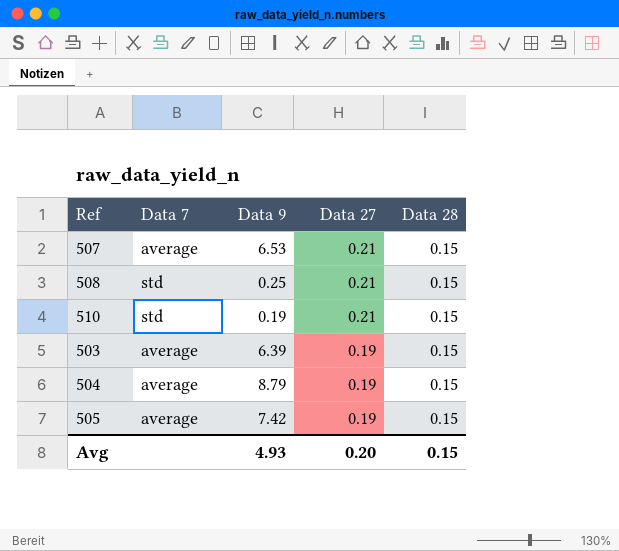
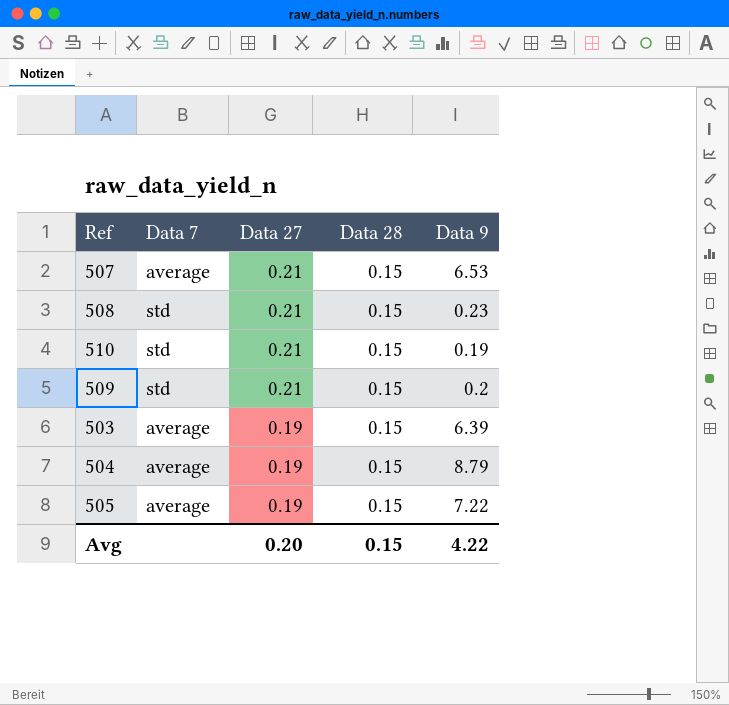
column Data 9 | position: 3 -> 5
508 | Data 9: 0.25 -> 0.23
row 509: none -> std | 0.21 | 0.15 | 0.2
505 | Data 9: 7.42 -> 7.22
Avg | Data 9: 4.93 -> 4.22

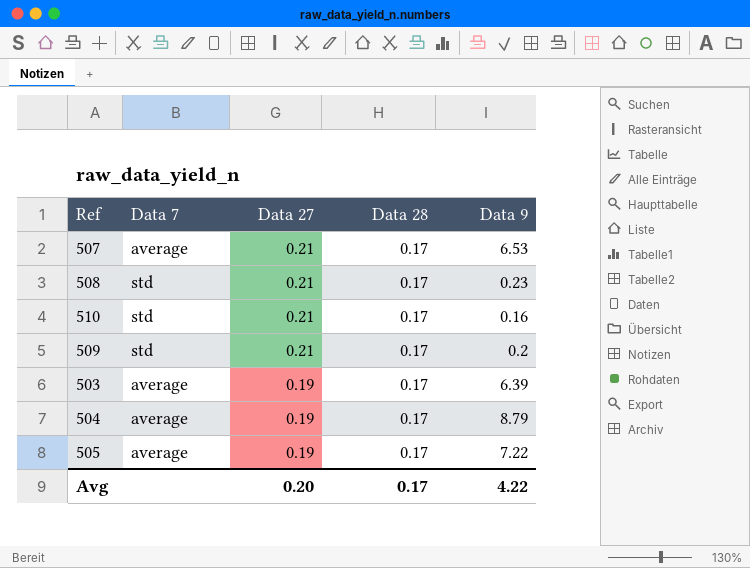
507 | Data 28: 0.15 -> 0.17
508 | Data 28: 0.15 -> 0.17
510 | Data 28: 0.15 -> 0.17
510 | Data 9: 0.19 -> 0.16
509 | Data 28: 0.15 -> 0.17
503 | Data 28: 0.15 -> 0.17
504 | Data 28: 0.15 -> 0.17
505 | Data 28: 0.15 -> 0.17
Avg | Data 28: 0.15 -> 0.17

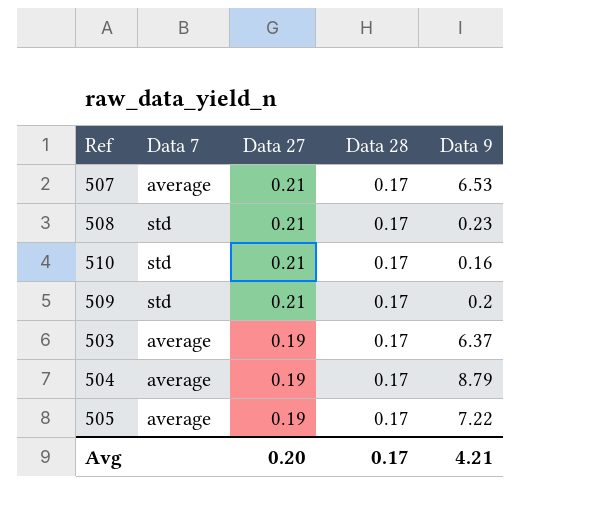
503 | Data 9: 6.39 -> 6.37
Avg | Data 9: 4.22 -> 4.21

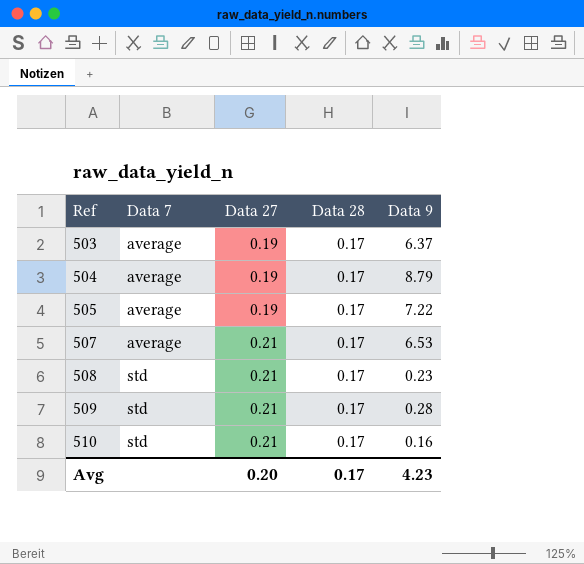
row order: Data 27 descending -> Ref ascending
509 | Data 9: 0.2 -> 0.28
Avg | Data 9: 4.21 -> 4.23

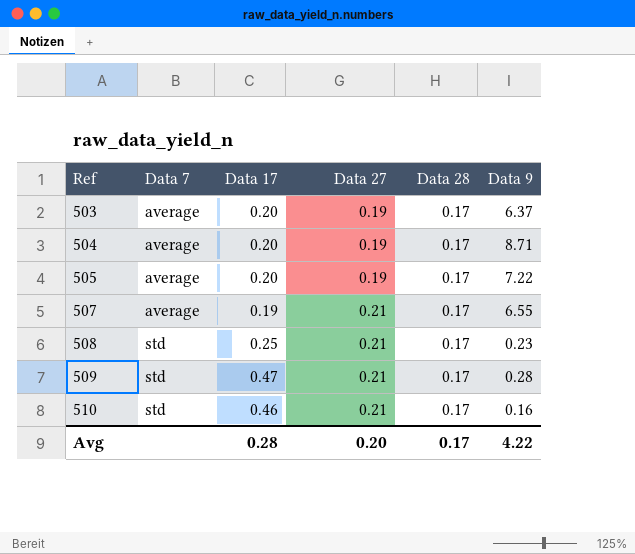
column Data 17 | position: none -> 3
504 | Data 9: 8.79 -> 8.71
507 | Data 9: 6.53 -> 6.55
Avg | Data 9: 4.23 -> 4.22

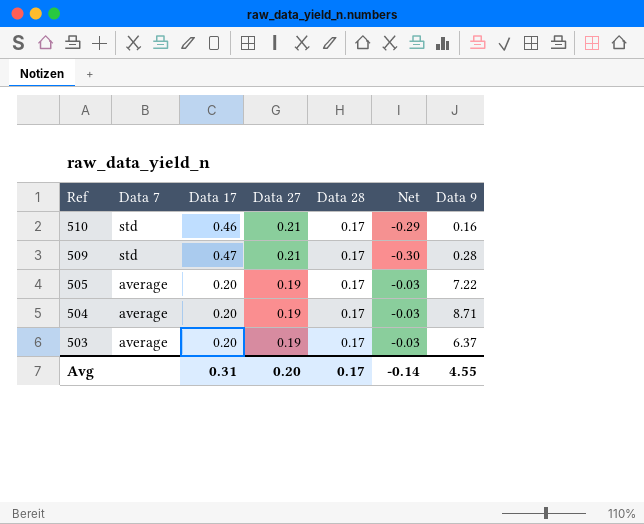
row order: Ref ascending -> Ref descending
column Net | formula: none -> [Data 28] - [Data 17]
row 507: average | 0.19 | 0.21 | 0.17 | 6.55 -> none
row 508: std | 0.25 | 0.21 | 0.17 | 0.23 -> none
Avg | Data 17: 0.28 -> 0.31
Avg | Data 9: 4.22 -> 4.55

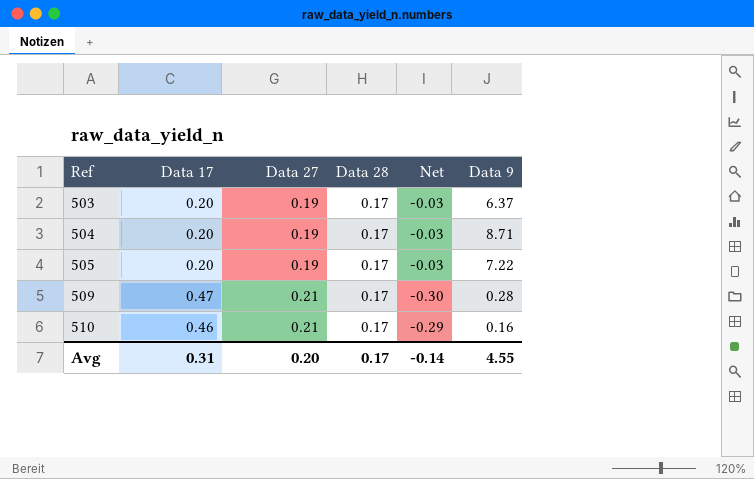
row order: Ref descending -> Ref ascending
column Data 7 | position: 2 -> none

